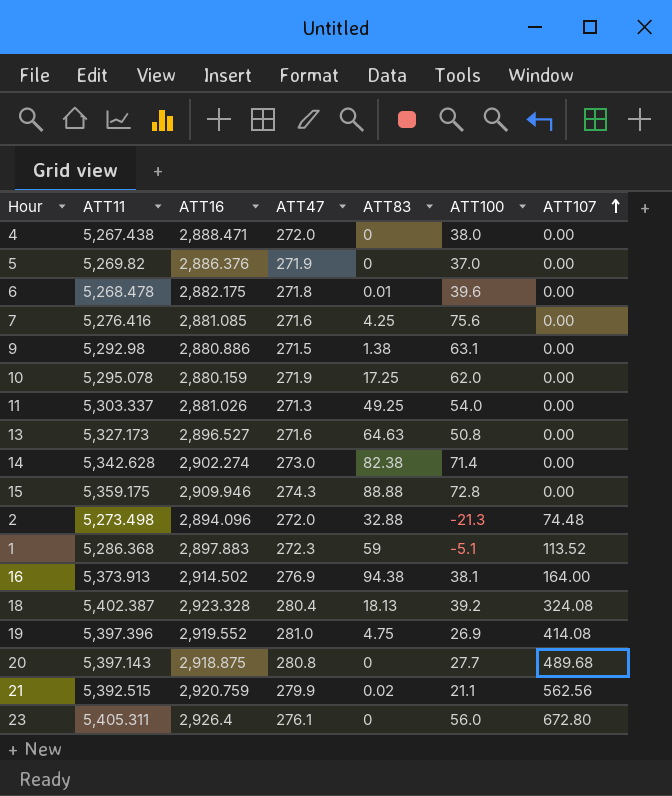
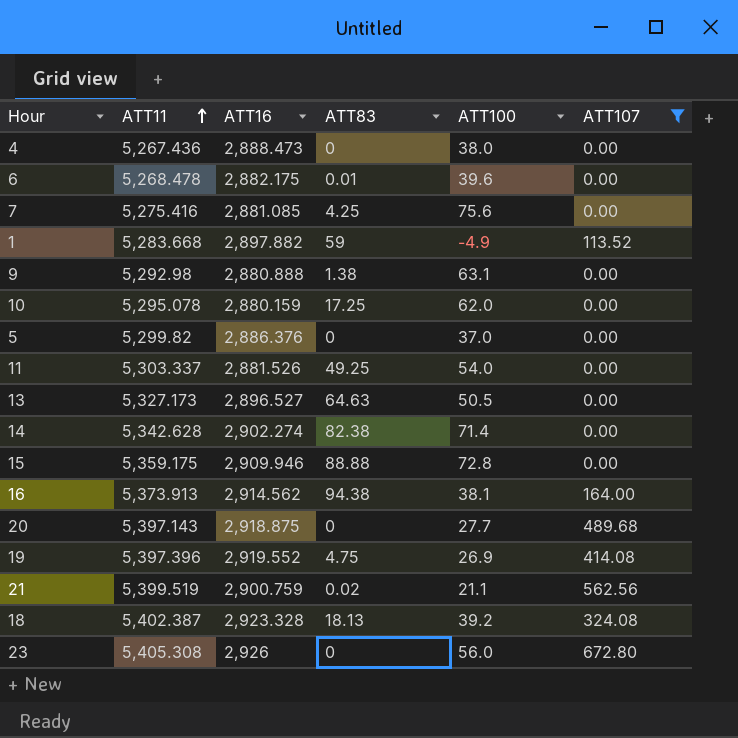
filter: none -> ATT107 != 74.48
row order: ATT107 ascending -> ATT11 ascending
column ATT47 | position: 4 -> none
4 | ATT11: 5,267.438 -> 5,267.436
4 | ATT16: 2,888.471 -> 2,888.473
7 | ATT11: 5,276.416 -> 5,275.416
1 | ATT11: 5,286.368 -> 5,283.668
1 | ATT16: 2,897.883 -> 2,897.882
1 | ATT100: -5.1 -> -4.9
9 | ATT16: 2,880.886 -> 2,880.888
5 | ATT11: 5,269.82 -> 5,299.82
11 | ATT16: 2,881.026 -> 2,881.526
13 | ATT100: 50.8 -> 50.5
16 | ATT16: 2,914.502 -> 2,914.562
21 | ATT11: 5,392.515 -> 5,399.519
21 | ATT16: 2,920.759 -> 2,900.759
23 | ATT11: 5,405.311 -> 5,405.308
23 | ATT16: 2,926.4 -> 2,926

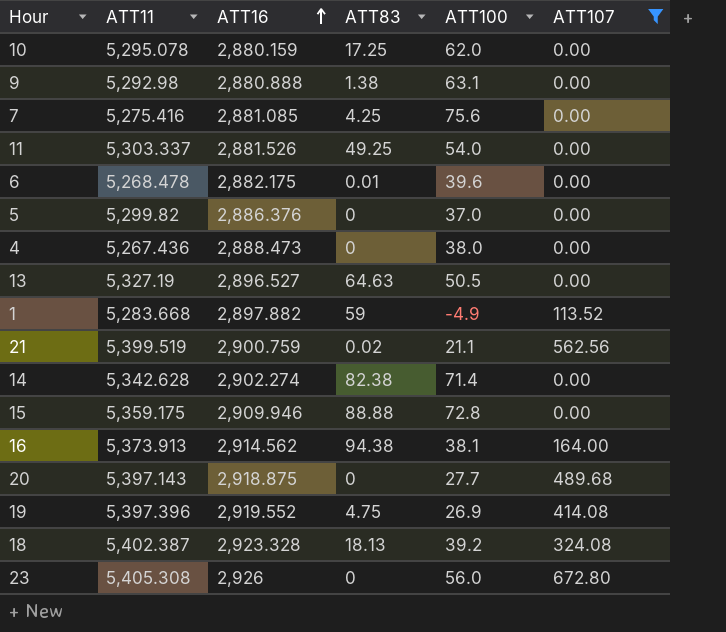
row order: ATT11 ascending -> ATT16 ascending
13 | ATT11: 5,327.173 -> 5,327.19

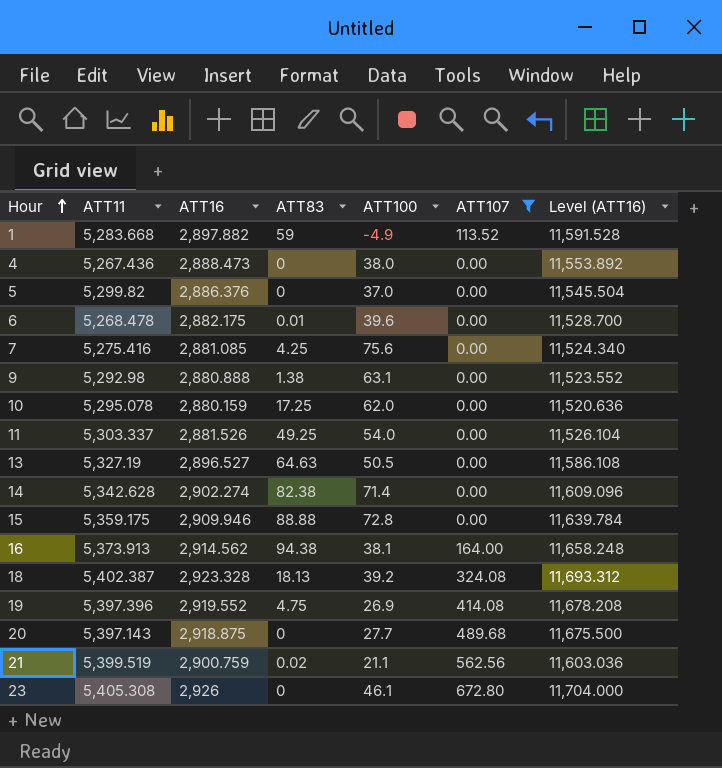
row order: ATT16 ascending -> Hour ascending
column Level (ATT16) | formula: none -> [ATT16] * 4
23 | ATT100: 56.0 -> 46.1

